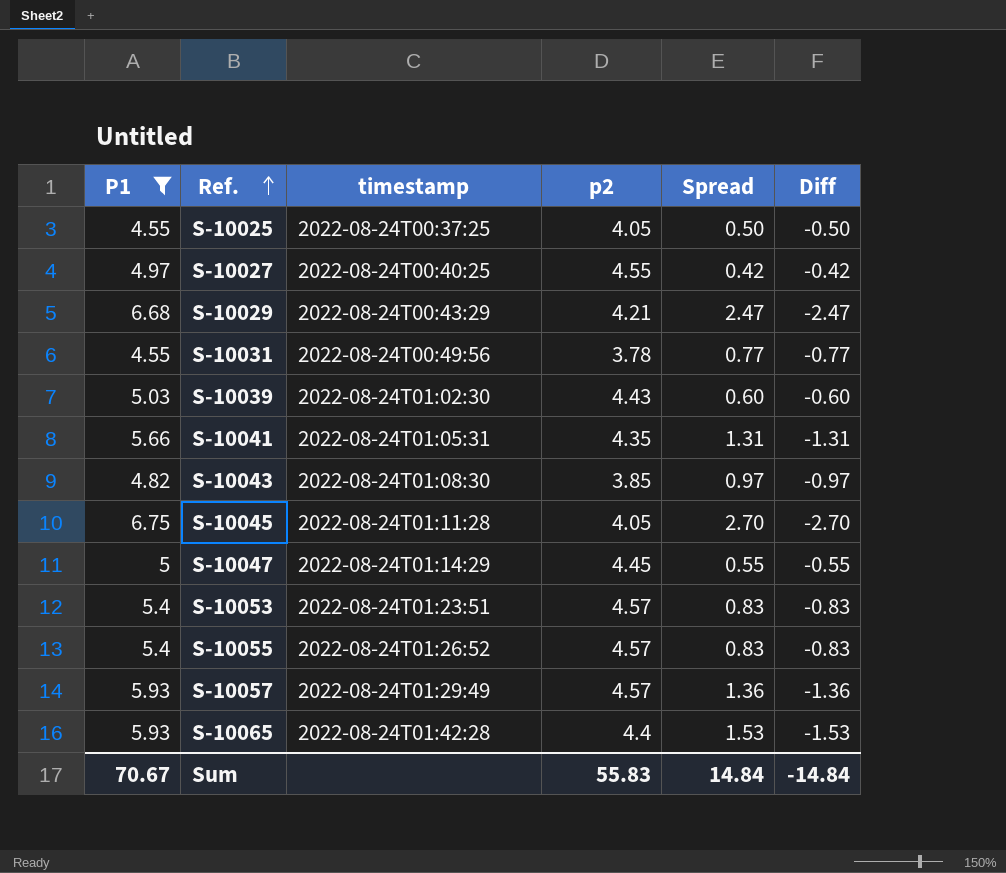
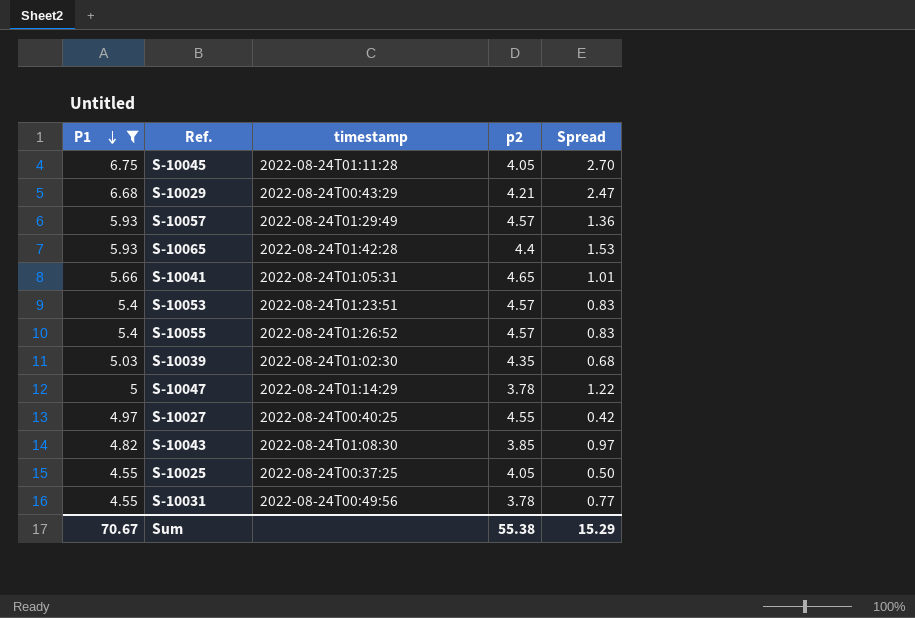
row order: Ref. ascending -> P1 descending
column Diff | formula: [p2] - [P1] -> none
S-10041 | p2: 4.35 -> 4.65
S-10041 | Spread: 1.31 -> 1.01
S-10039 | p2: 4.43 -> 4.35
S-10039 | Spread: 0.60 -> 0.68
S-10047 | p2: 4.45 -> 3.78
S-10047 | Spread: 0.55 -> 1.22
Sum | p2: 55.83 -> 55.38
Sum | Spread: 14.84 -> 15.29

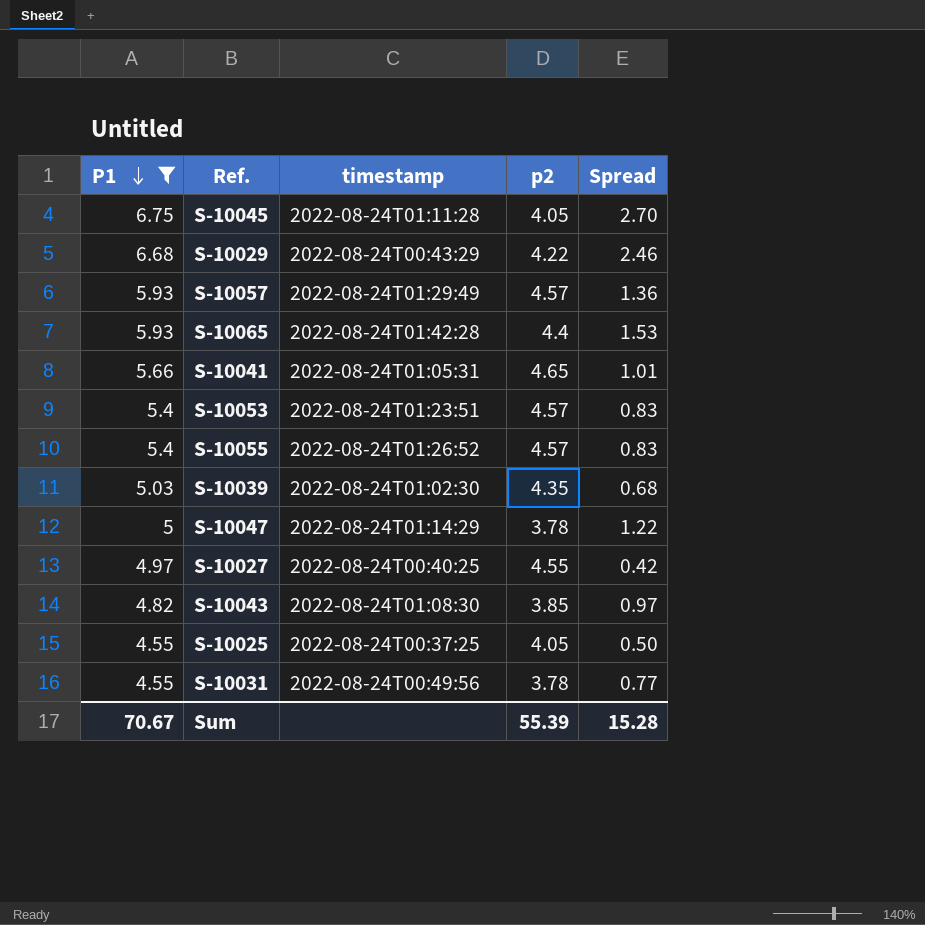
S-10029 | p2: 4.21 -> 4.22
S-10029 | Spread: 2.47 -> 2.46
Sum | p2: 55.38 -> 55.39
Sum | Spread: 15.29 -> 15.28

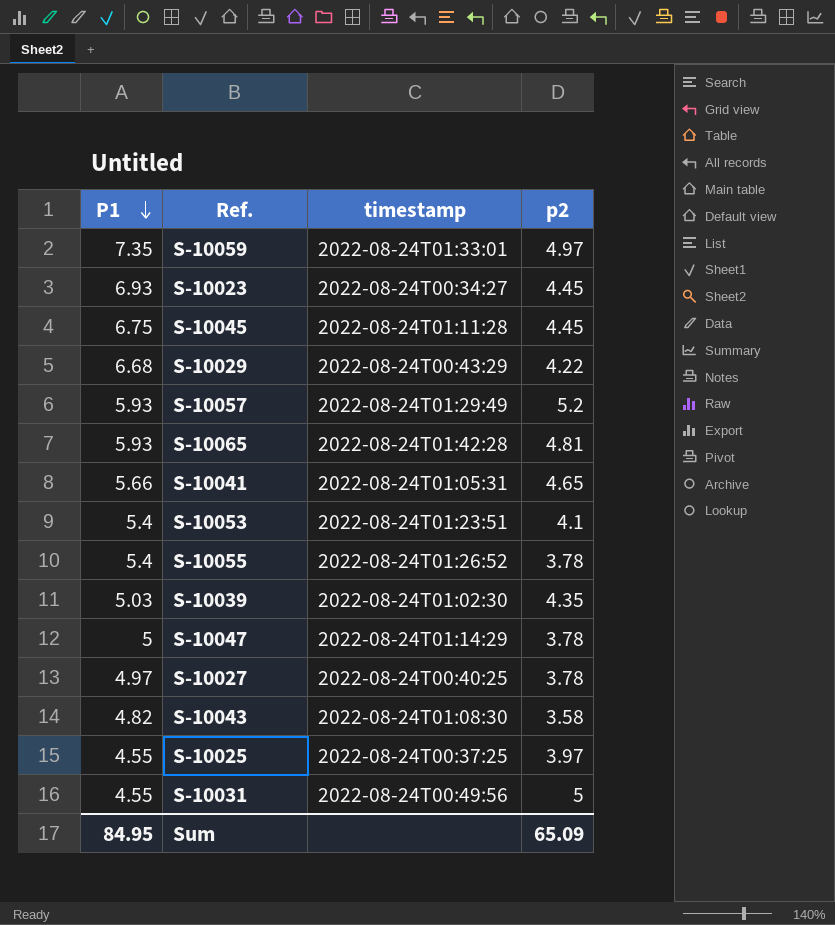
filter: P1 <= 6.75 -> none
column Spread | formula: [P1] - [p2] -> none
S-10045 | p2: 4.05 -> 4.45
S-10057 | p2: 4.57 -> 5.2
S-10065 | p2: 4.4 -> 4.81
S-10053 | p2: 4.57 -> 4.1
S-10055 | p2: 4.57 -> 3.78
S-10027 | p2: 4.55 -> 3.78
S-10043 | p2: 3.85 -> 3.58
S-10025 | p2: 4.05 -> 3.97
S-10031 | p2: 3.78 -> 5
Sum | P1: 70.67 -> 84.95
Sum | p2: 55.39 -> 65.09

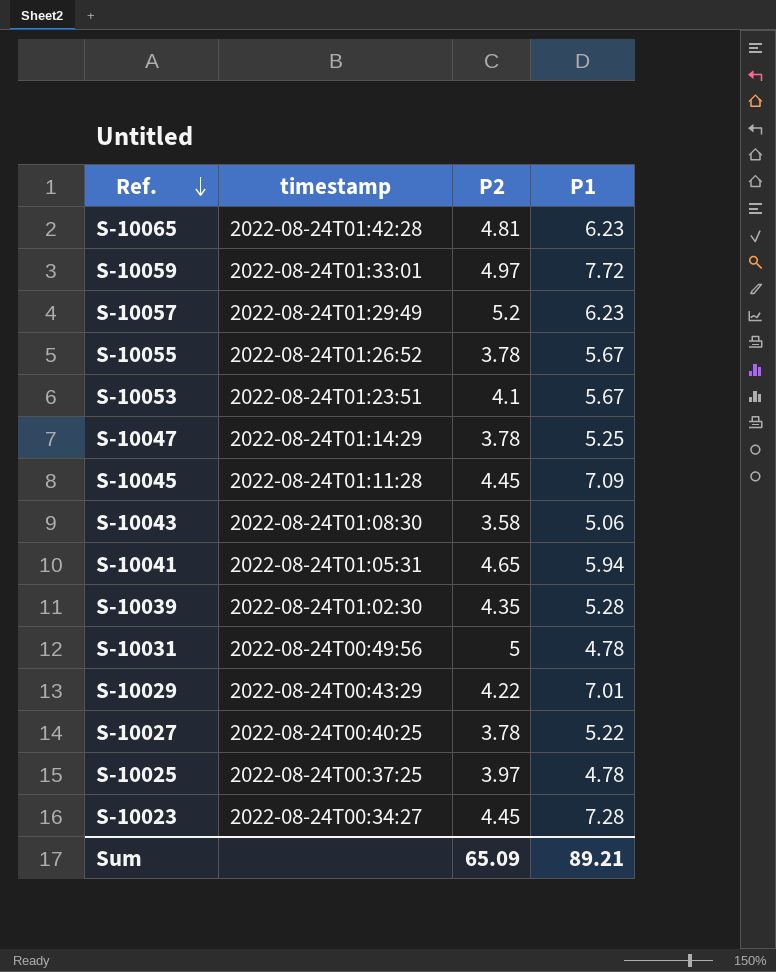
row order: P1 descending -> Ref. descending
column name: p2 -> P2
column P1 | position: 1 -> 4
S-10065 | P1: 5.93 -> 6.23
S-10059 | P1: 7.35 -> 7.72
S-10057 | P1: 5.93 -> 6.23
S-10055 | P1: 5.4 -> 5.67
S-10053 | P1: 5.4 -> 5.67
S-10047 | P1: 5 -> 5.25
S-10045 | P1: 6.75 -> 7.09
S-10043 | P1: 4.82 -> 5.06
S-10041 | P1: 5.66 -> 5.94
S-10039 | P1: 5.03 -> 5.28
S-10031 | P1: 4.55 -> 4.78
S-10029 | P1: 6.68 -> 7.01
S-10027 | P1: 4.97 -> 5.22
S-10025 | P1: 4.55 -> 4.78
S-10023 | P1: 6.93 -> 7.28
Sum | P1: 84.95 -> 89.21

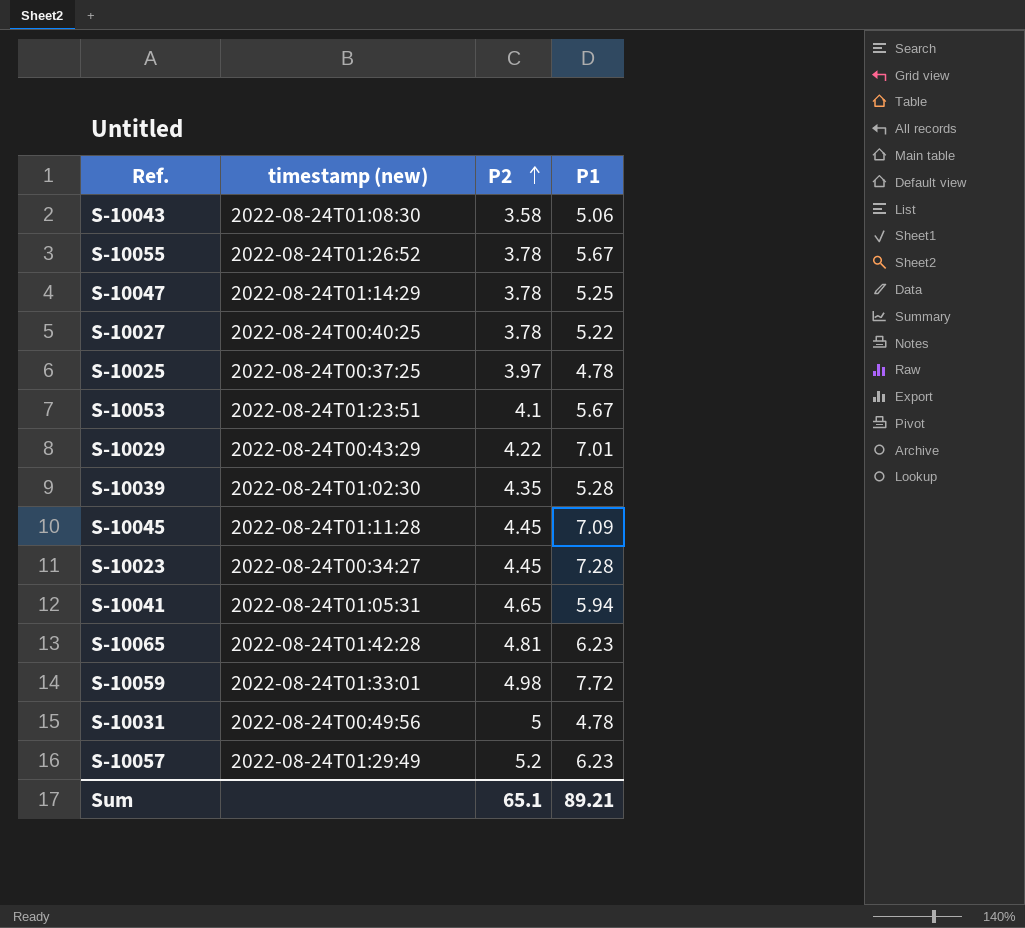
row order: Ref. descending -> P2 ascending
column name: timestamp -> timestamp (new)
S-10059 | P2: 4.97 -> 4.98
Sum | P2: 65.09 -> 65.1

